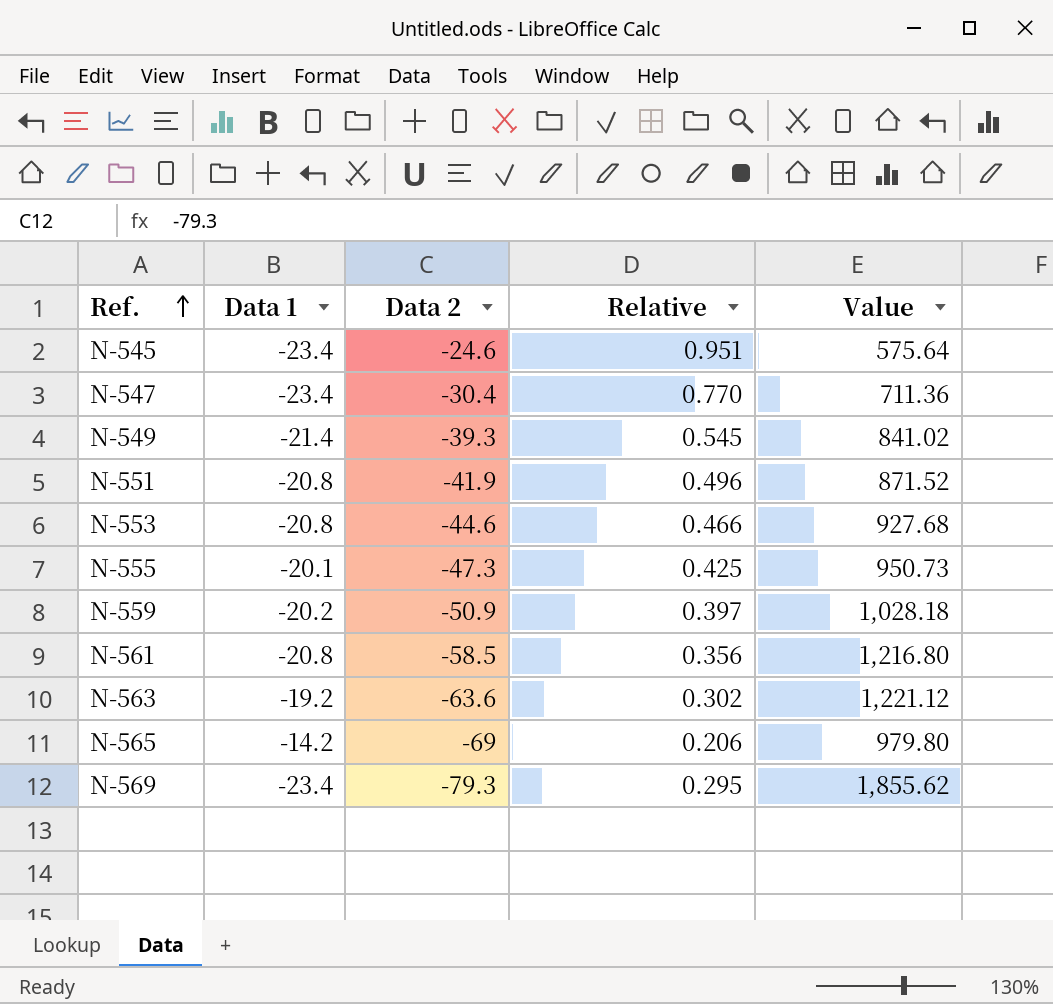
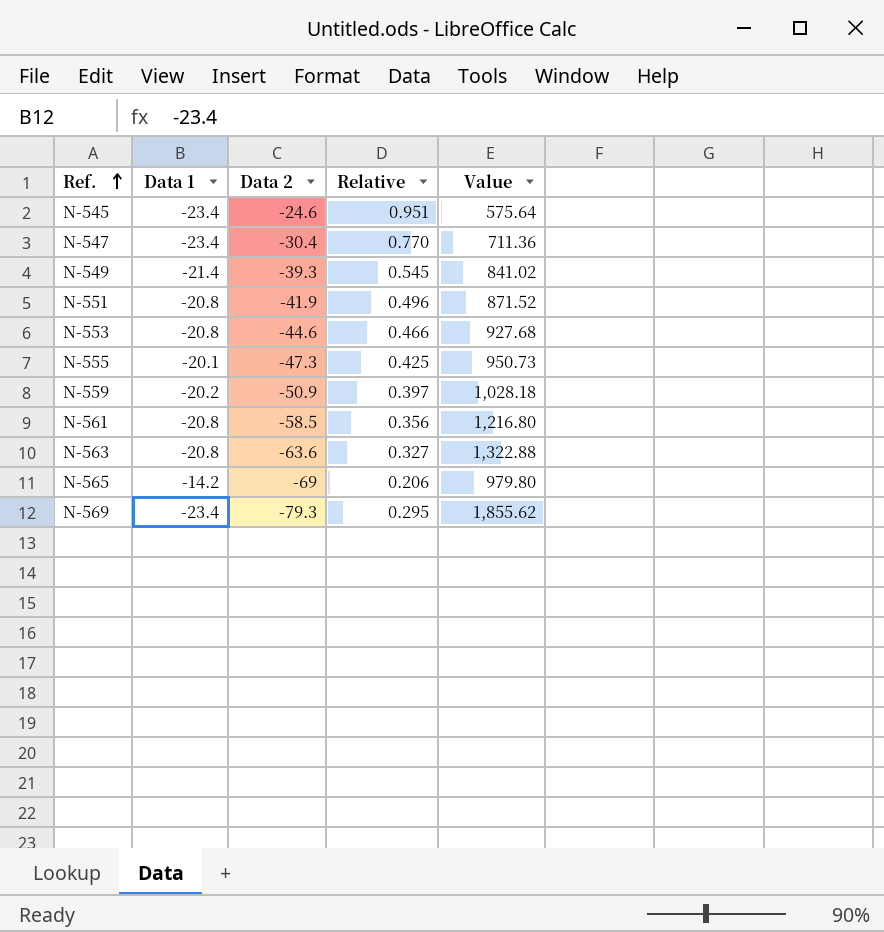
N-563 | Data 1: -19.2 -> -20.8
N-563 | Relative: 0.302 -> 0.327
N-563 | Value: 1,221.12 -> 1,322.88

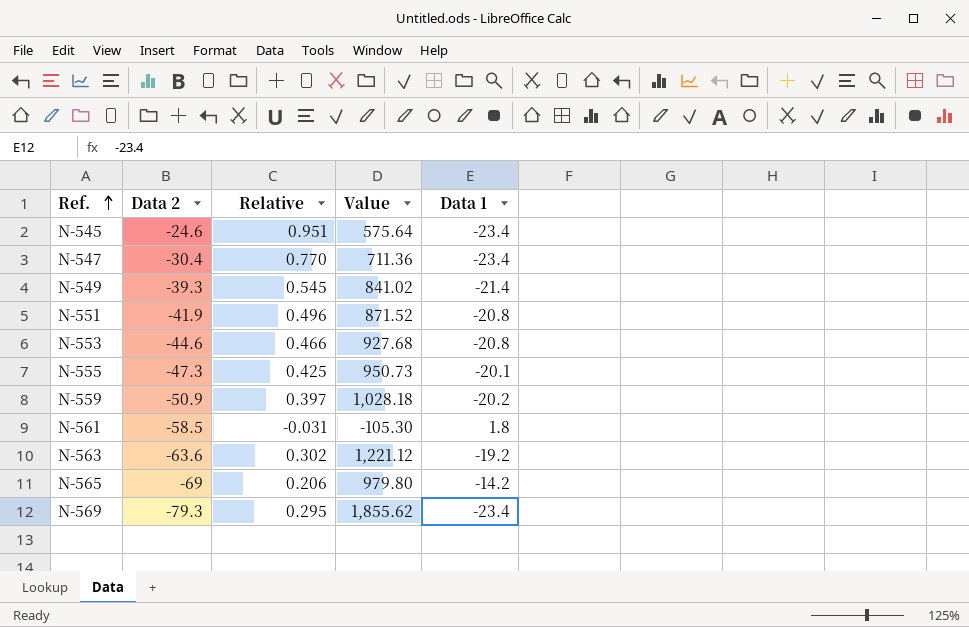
column Data 1 | position: 2 -> 5
N-561 | Relative: 0.356 -> -0.031
N-561 | Value: 1,216.80 -> -105.30
N-561 | Data 1: -20.8 -> 1.8
N-563 | Relative: 0.327 -> 0.302
N-563 | Value: 1,322.88 -> 1,221.12
N-563 | Data 1: -20.8 -> -19.2

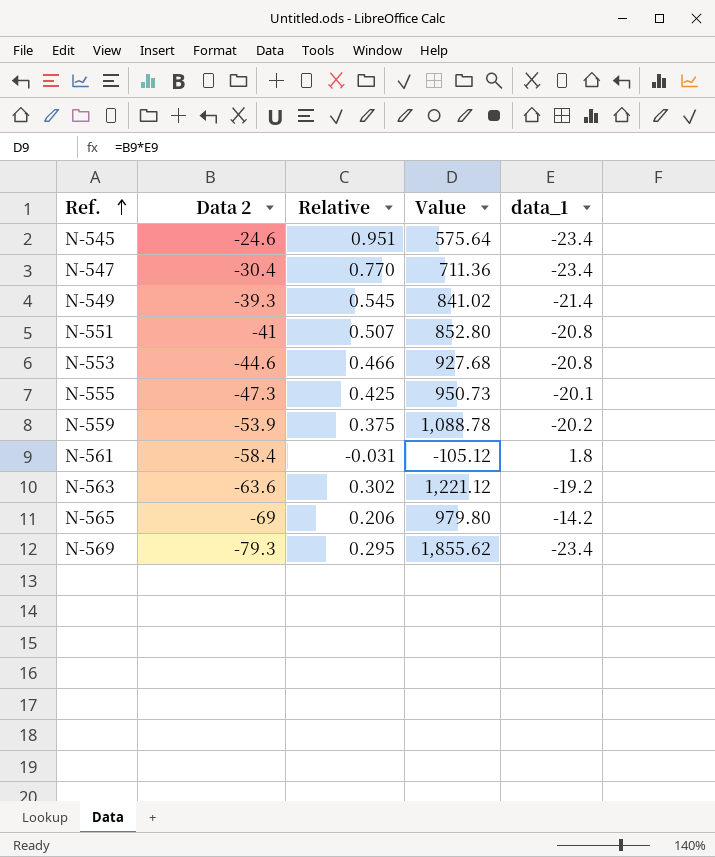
column name: Data 1 -> data_1
N-551 | Data 2: -41.9 -> -41
N-551 | Relative: 0.496 -> 0.507
N-551 | Value: 871.52 -> 852.80
N-559 | Data 2: -50.9 -> -53.9
N-559 | Relative: 0.397 -> 0.375
N-559 | Value: 1,028.18 -> 1,088.78
N-561 | Data 2: -58.5 -> -58.4
N-561 | Value: -105.30 -> -105.12

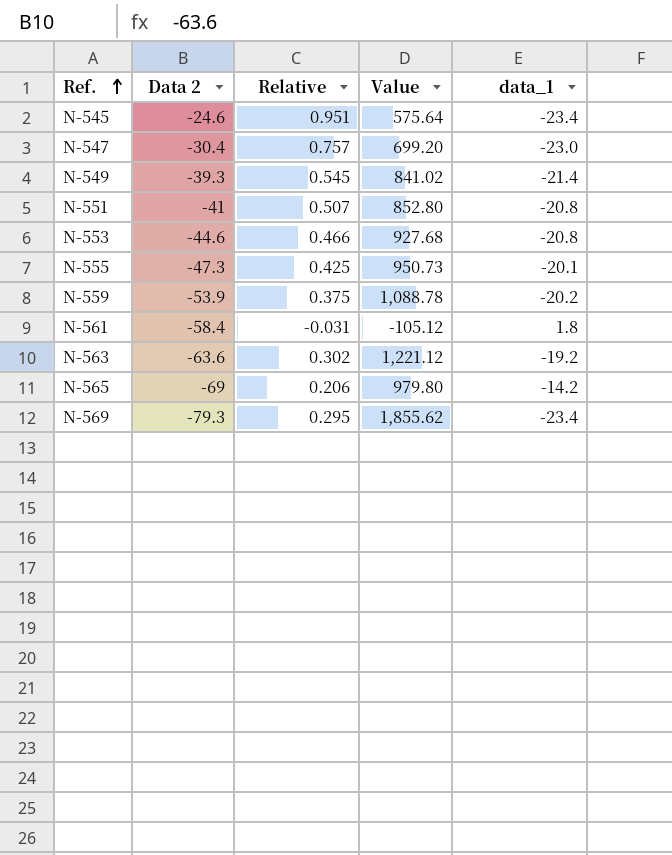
N-547 | Relative: 0.770 -> 0.757
N-547 | Value: 711.36 -> 699.20
N-547 | data_1: -23.4 -> -23.0

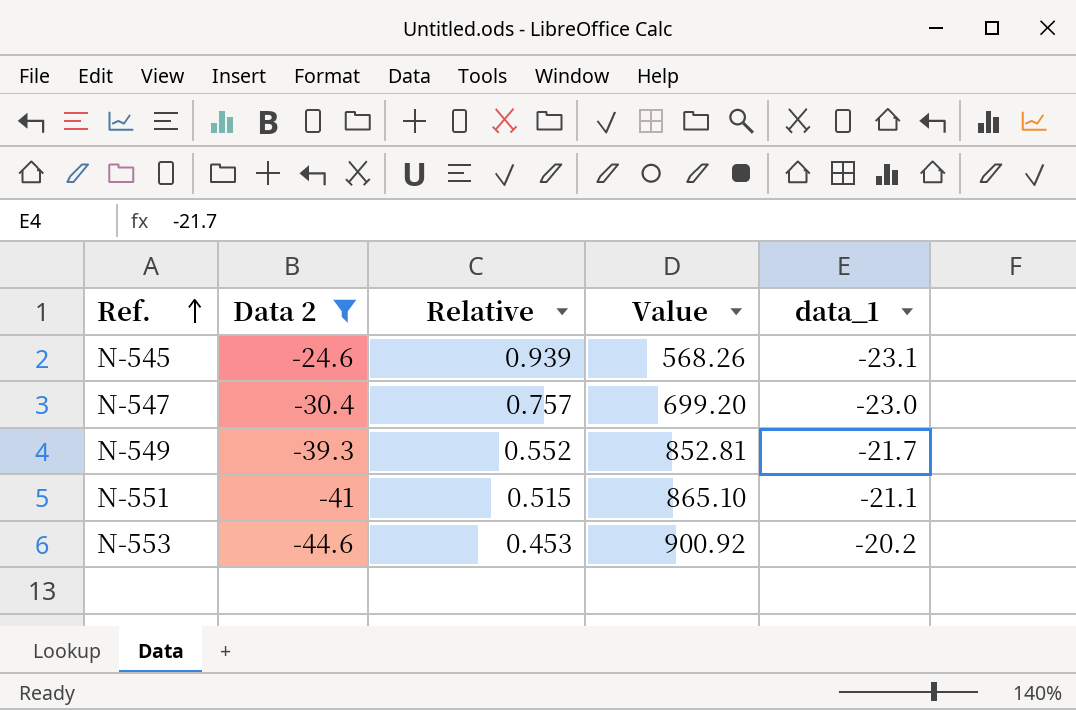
filter: none -> Data 2 >= -44.6
N-545 | Relative: 0.951 -> 0.939
N-545 | Value: 575.64 -> 568.26
N-545 | data_1: -23.4 -> -23.1
N-549 | Relative: 0.545 -> 0.552
N-549 | Value: 841.02 -> 852.81
N-549 | data_1: -21.4 -> -21.7
N-551 | Relative: 0.507 -> 0.515
N-551 | Value: 852.80 -> 865.10
N-551 | data_1: -20.8 -> -21.1
N-553 | Relative: 0.466 -> 0.453
N-553 | Value: 927.68 -> 900.92
N-553 | data_1: -20.8 -> -20.2

